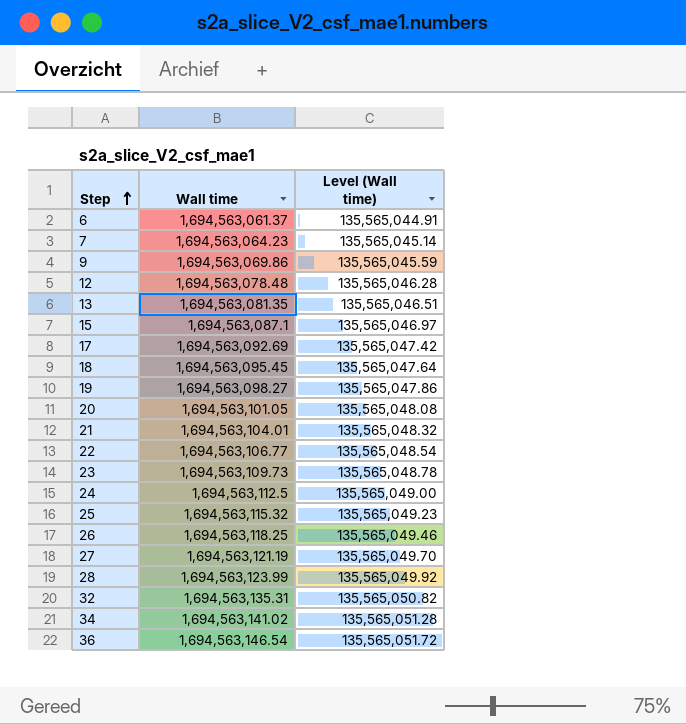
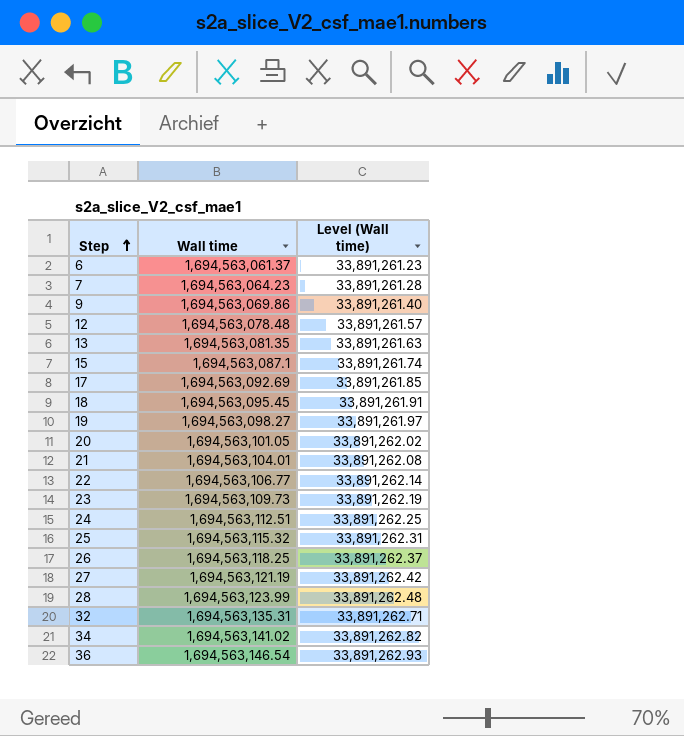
column Level (Wall time) | formula: [Wall time] * 0.08 -> [Wall time] * 0.02
24 | Wall time: 1,694,563,112.5 -> 1,694,563,112.51

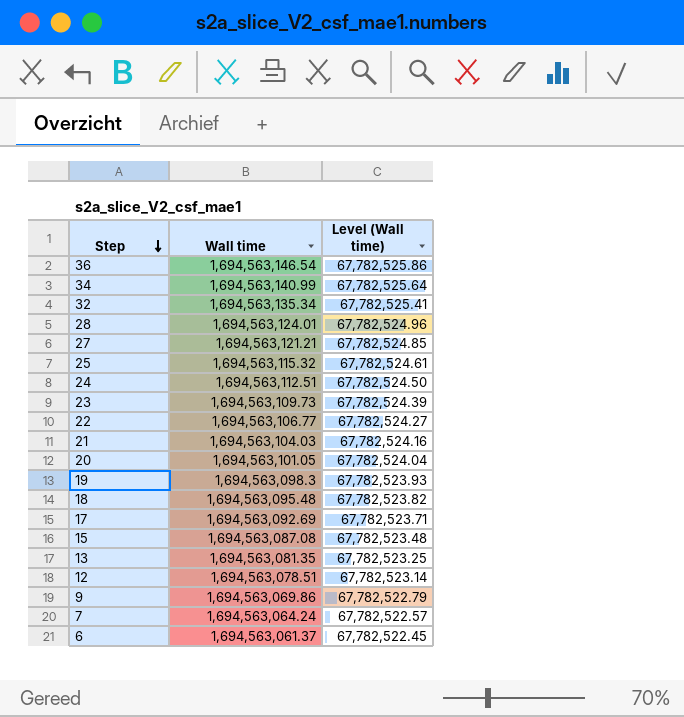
row order: Step ascending -> Step descending
column Level (Wall time) | formula: [Wall time] * 0.02 -> [Wall time] * 0.04
row 26: 1,694,563,118.25 | 33,891,262.37 -> none
34 | Wall time: 1,694,563,141.02 -> 1,694,563,140.99
32 | Wall time: 1,694,563,135.31 -> 1,694,563,135.34
28 | Wall time: 1,694,563,123.99 -> 1,694,563,124.01
27 | Wall time: 1,694,563,121.19 -> 1,694,563,121.21
21 | Wall time: 1,694,563,104.01 -> 1,694,563,104.03
19 | Wall time: 1,694,563,098.27 -> 1,694,563,098.3
18 | Wall time: 1,694,563,095.45 -> 1,694,563,095.48
15 | Wall time: 1,694,563,087.1 -> 1,694,563,087.08
12 | Wall time: 1,694,563,078.48 -> 1,694,563,078.51
7 | Wall time: 1,694,563,064.23 -> 1,694,563,064.24

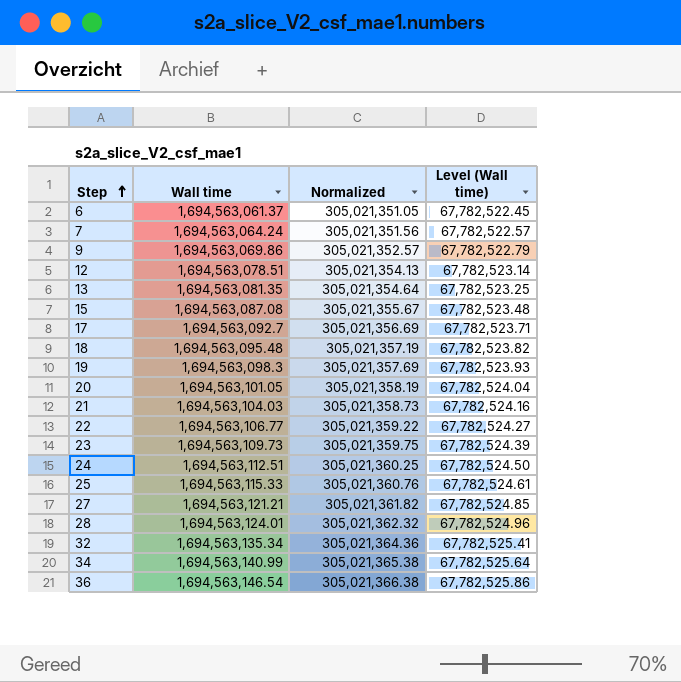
row order: Step descending -> Step ascending
column Normalized | formula: none -> [Wall time] * 0.18
17 | Wall time: 1,694,563,092.69 -> 1,694,563,092.7
25 | Wall time: 1,694,563,115.32 -> 1,694,563,115.33

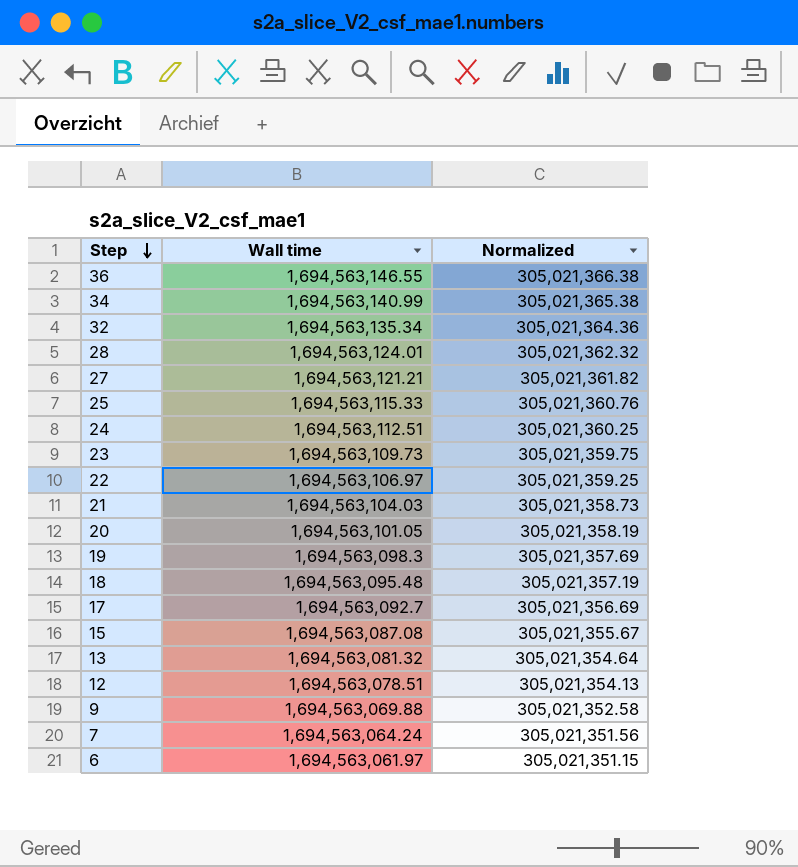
row order: Step ascending -> Step descending
column Level (Wall time) | formula: [Wall time] * 0.04 -> none
36 | Wall time: 1,694,563,146.54 -> 1,694,563,146.55
22 | Wall time: 1,694,563,106.77 -> 1,694,563,106.97
22 | Normalized: 305,021,359.22 -> 305,021,359.25
13 | Wall time: 1,694,563,081.35 -> 1,694,563,081.32
9 | Wall time: 1,694,563,069.86 -> 1,694,563,069.88
9 | Normalized: 305,021,352.57 -> 305,021,352.58
6 | Wall time: 1,694,563,061.37 -> 1,694,563,061.97
6 | Normalized: 305,021,351.05 -> 305,021,351.15

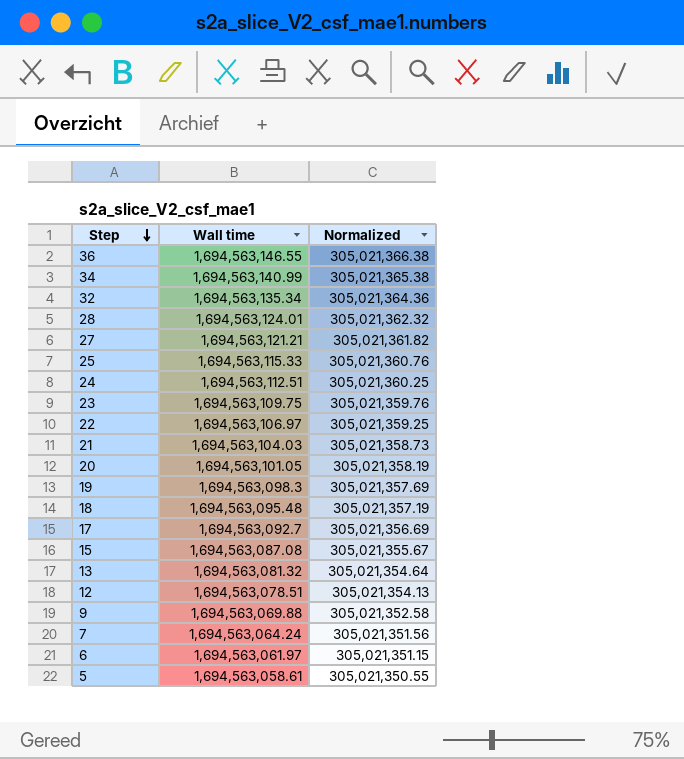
23 | Wall time: 1,694,563,109.73 -> 1,694,563,109.75
23 | Normalized: 305,021,359.75 -> 305,021,359.76
row 5: none -> 1,694,563,058.61 | 305,021,350.55

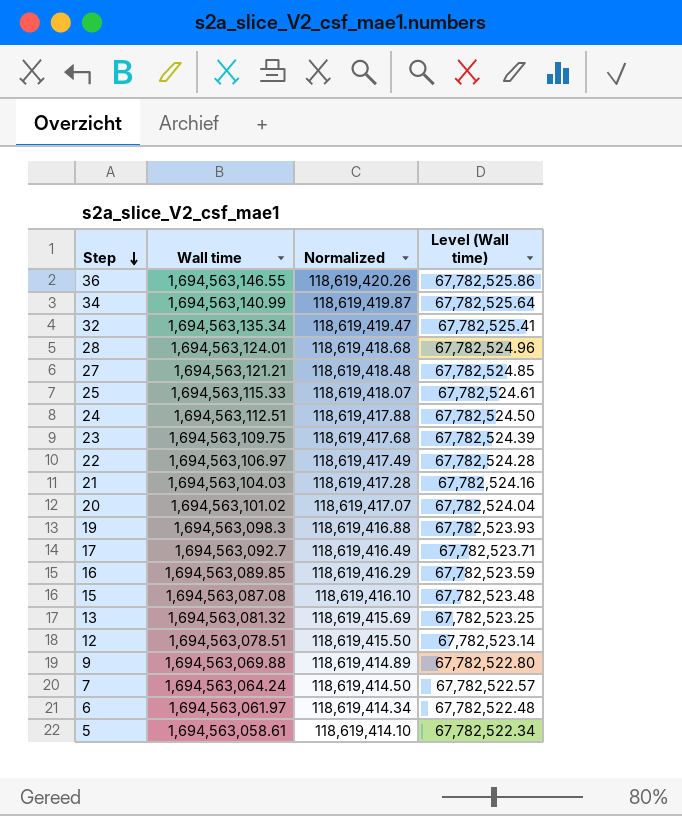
column Normalized | formula: [Wall time] * 0.18 -> [Wall time] * 0.07
column Level (Wall time) | formula: none -> [Wall time] * 0.04
row 18: 1,694,563,095.48 | 305,021,357.19 -> none
20 | Wall time: 1,694,563,101.05 -> 1,694,563,101.02
row 16: none -> 1,694,563,089.85 | 118,619,416.29 | 67,782,523.59

